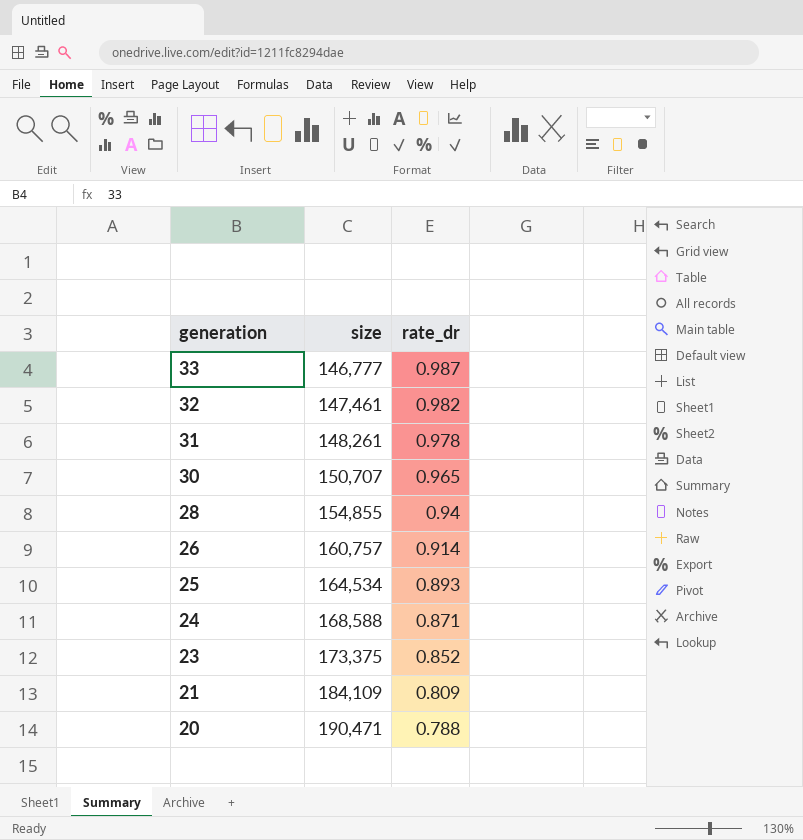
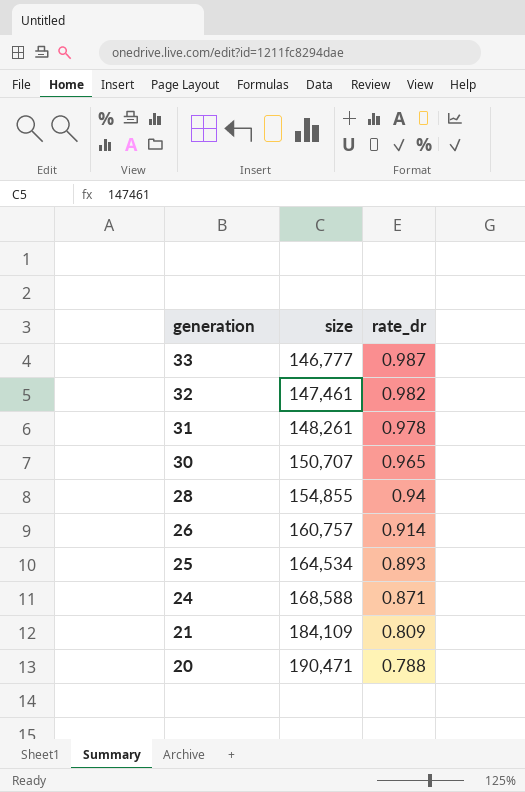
row 23: 173,375 | 0.852 -> none

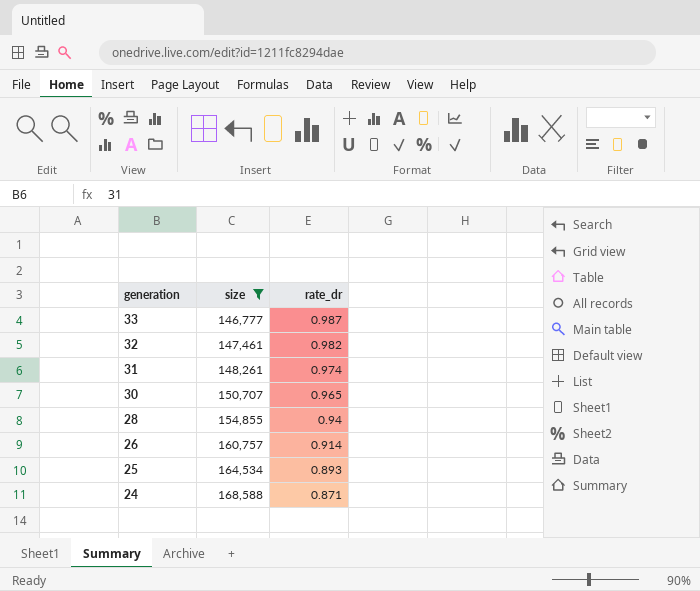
filter: none -> size <= 168,588
31 | rate_dr: 0.978 -> 0.974

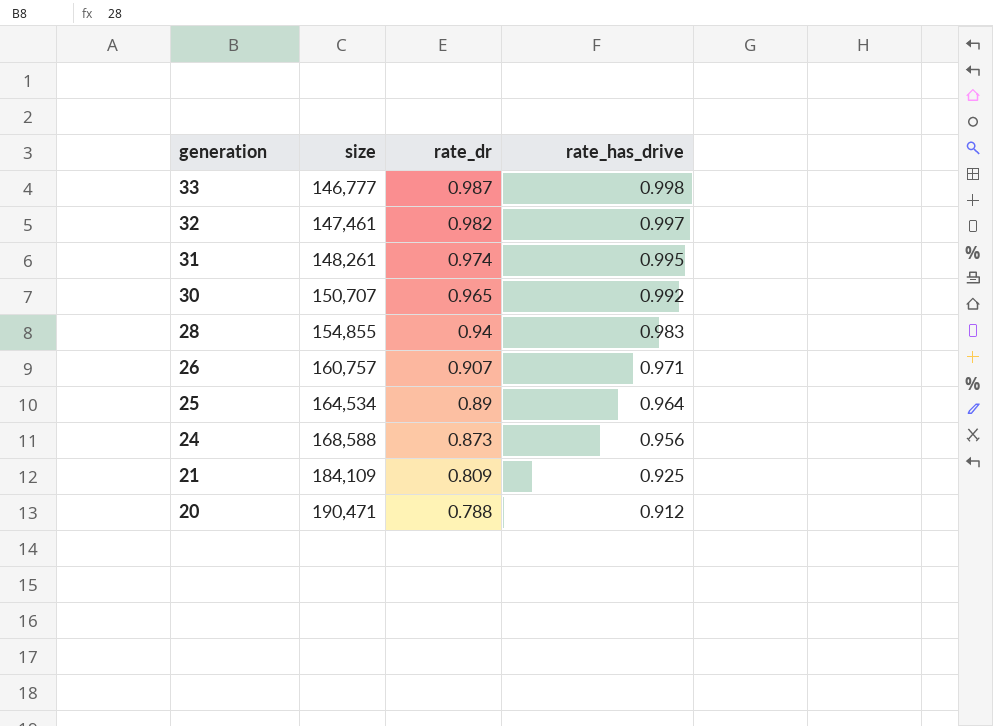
filter: size <= 168,588 -> none
column rate_has_drive | position: none -> 4
26 | rate_dr: 0.914 -> 0.907
25 | rate_dr: 0.893 -> 0.89
24 | rate_dr: 0.871 -> 0.873

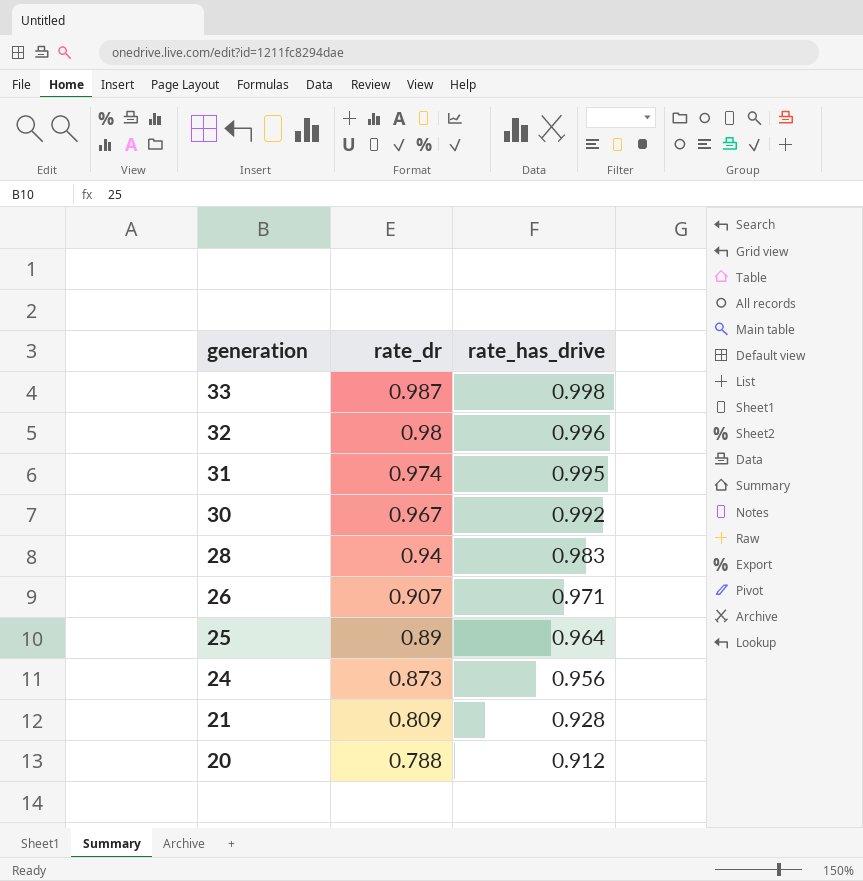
column size | position: 2 -> none
32 | rate_dr: 0.982 -> 0.98
32 | rate_has_drive: 0.997 -> 0.996
30 | rate_dr: 0.965 -> 0.967
21 | rate_has_drive: 0.925 -> 0.928

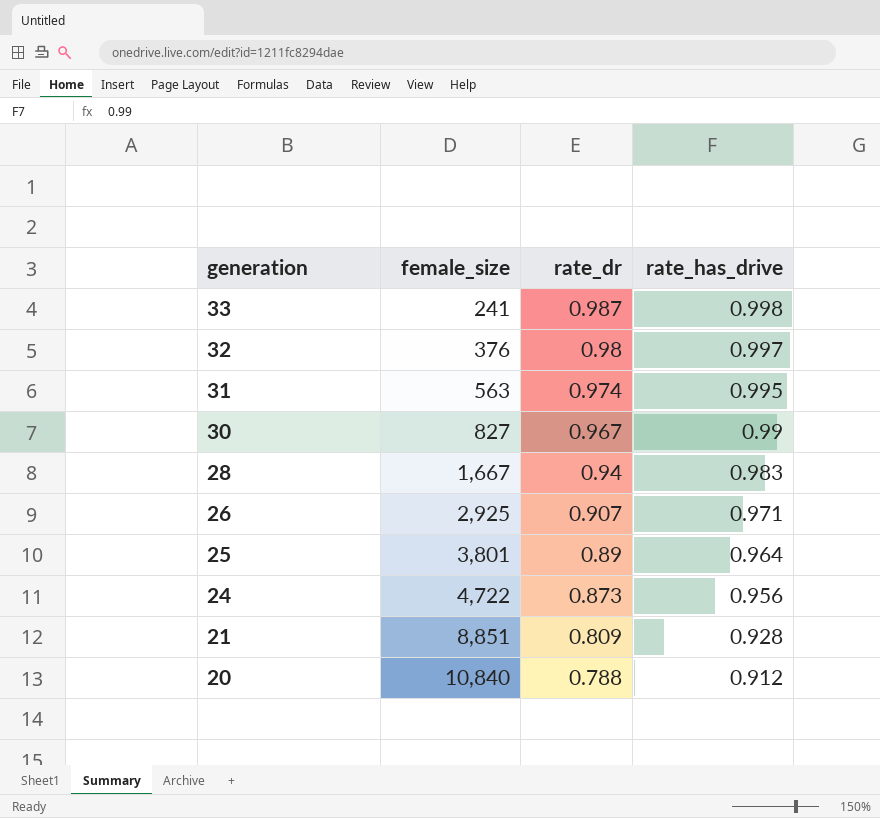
column female_size | position: none -> 2
32 | rate_has_drive: 0.996 -> 0.997
30 | rate_has_drive: 0.992 -> 0.99

